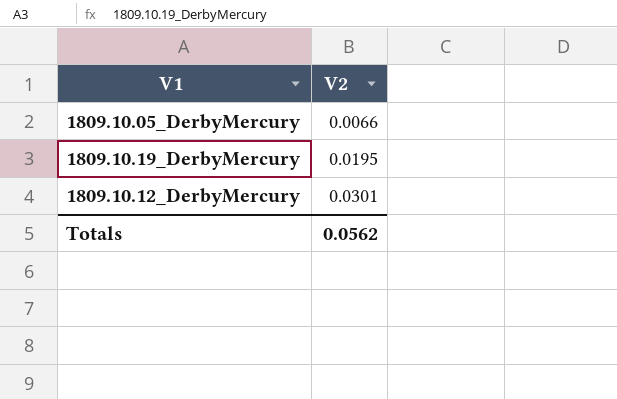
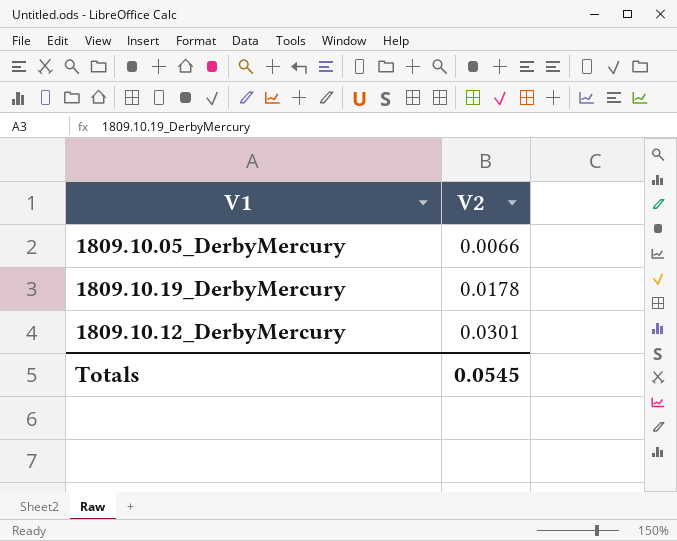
1809.10.19_DerbyMercury | V2: 0.0195 -> 0.0178
Totals | V2: 0.0562 -> 0.0545

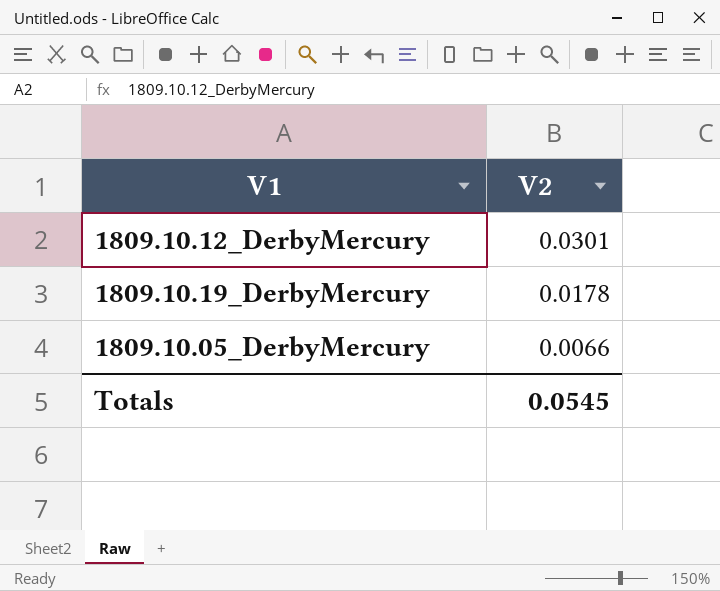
row order: V2 ascending -> V2 descending

